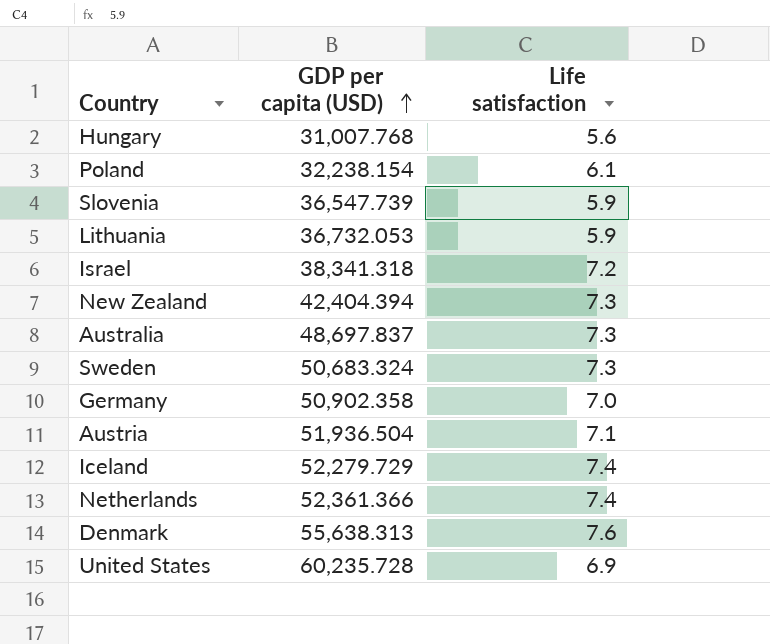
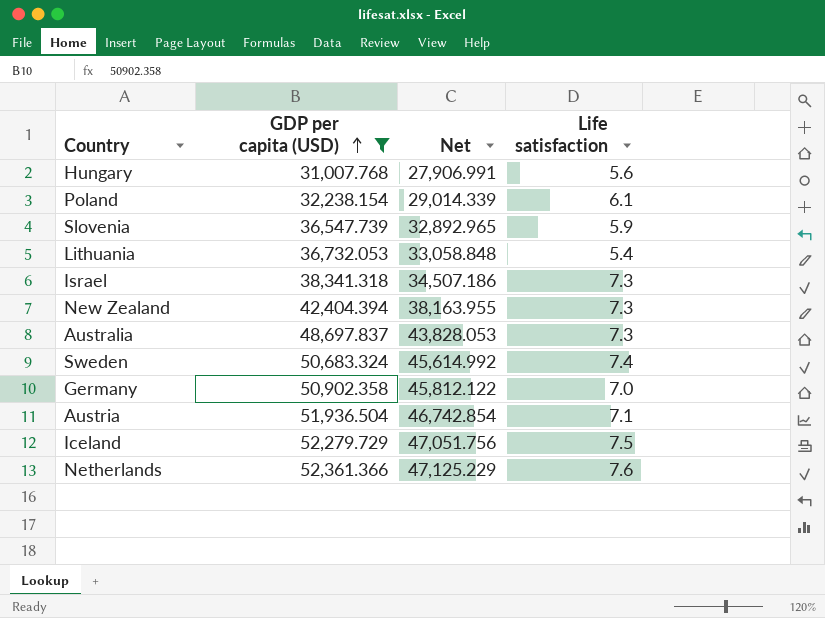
filter: none -> GDP per capita (USD) <= 52,361.366
column Net | formula: none -> [GDP per capita (USD)] * 0.9
Lithuania | Life satisfaction: 5.9 -> 5.4
Israel | Life satisfaction: 7.2 -> 7.3
Sweden | Life satisfaction: 7.3 -> 7.4
Iceland | Life satisfaction: 7.4 -> 7.5
Netherlands | Life satisfaction: 7.4 -> 7.6

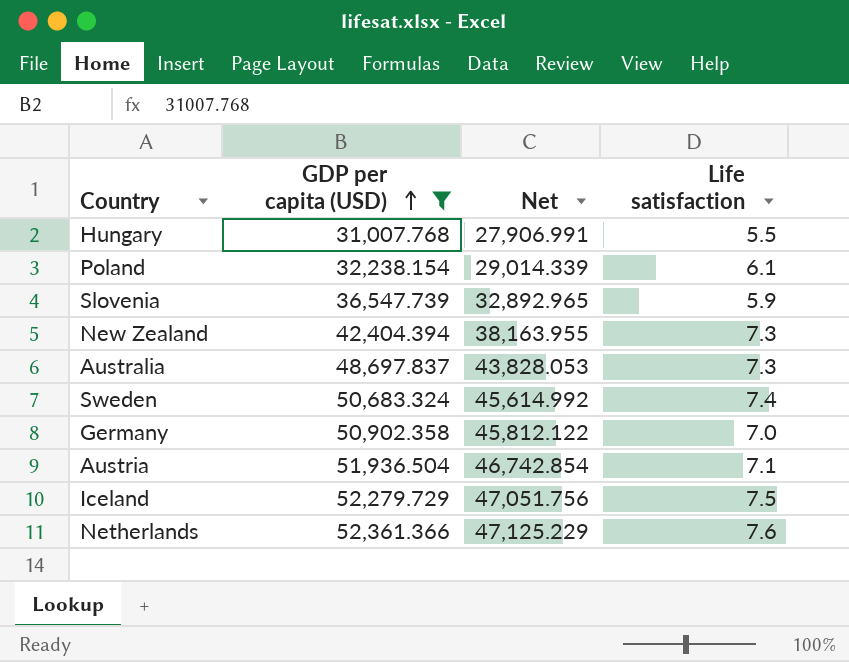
row Lithuania: 36,732.053 | 33,058.848 | 5.4 -> none
row Israel: 38,341.318 | 34,507.186 | 7.3 -> none
Hungary | Life satisfaction: 5.6 -> 5.5

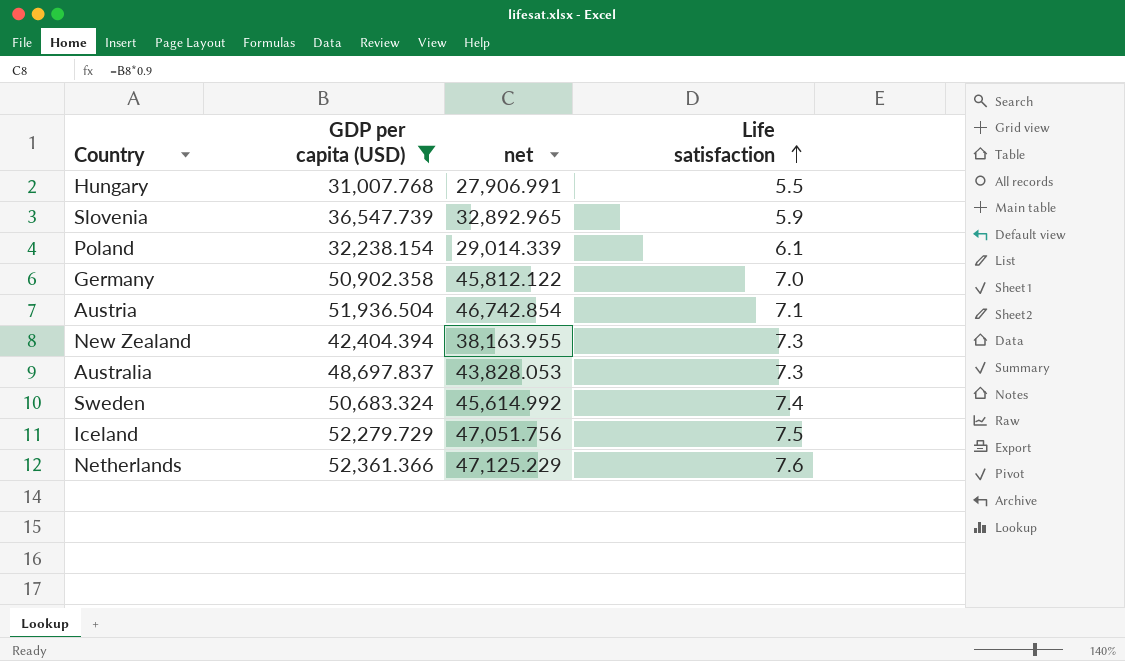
row order: GDP per capita (USD) ascending -> Life satisfaction ascending
column name: Net -> net

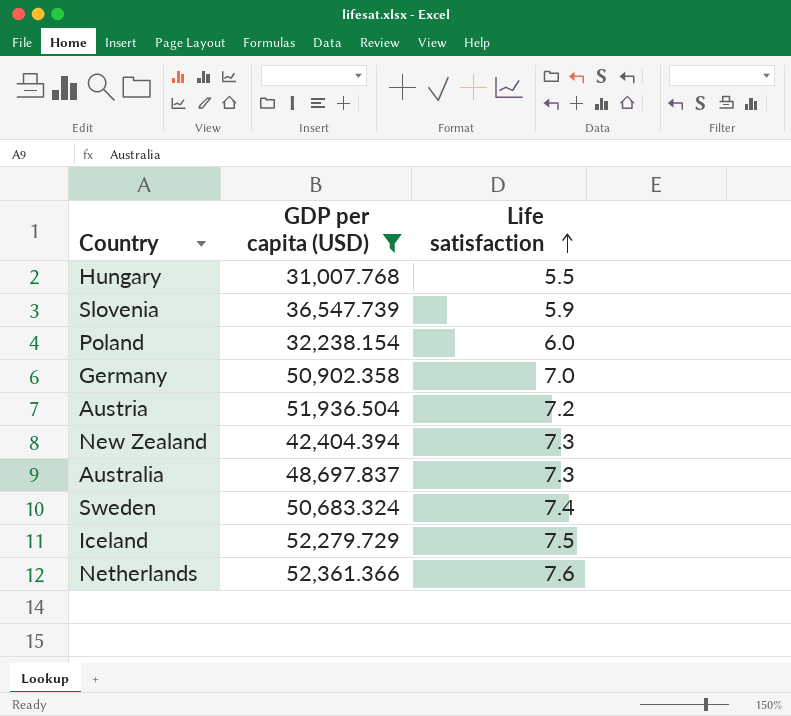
column net | formula: [GDP per capita (USD)] * 0.9 -> none
Poland | Life satisfaction: 6.1 -> 6.0
Austria | Life satisfaction: 7.1 -> 7.2

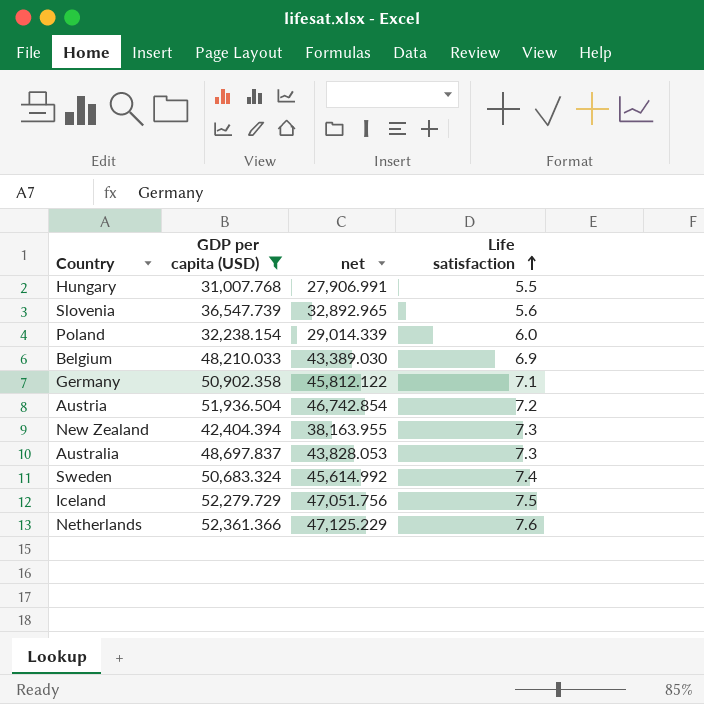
column net | formula: none -> [GDP per capita (USD)] * 0.9
Slovenia | Life satisfaction: 5.9 -> 5.6
row Belgium: none -> 48,210.033 | 43,389.030 | 6.9
Germany | Life satisfaction: 7.0 -> 7.1

